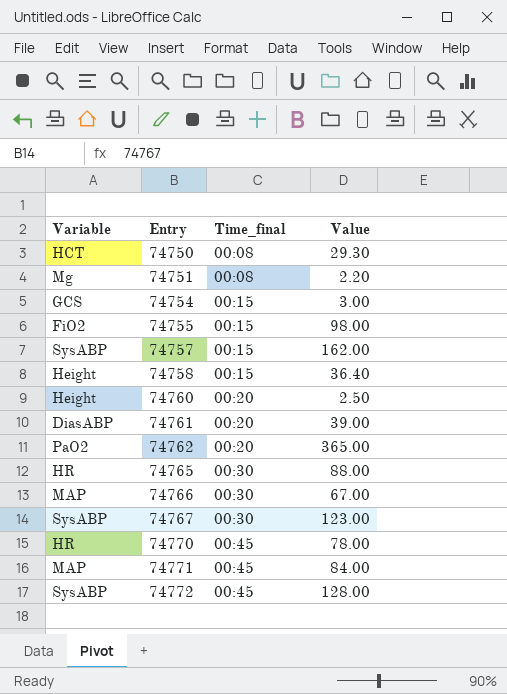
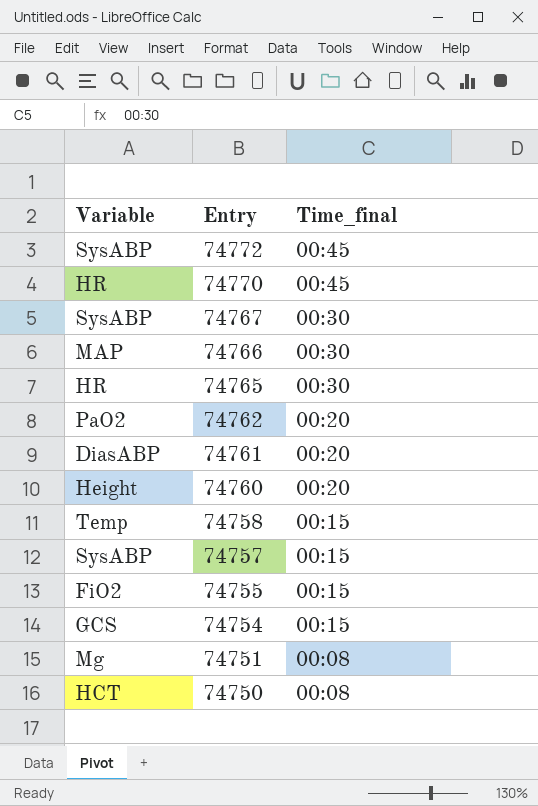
row order: Entry ascending -> Entry descending
column Value | position: 4 -> none
row 74771: MAP | 00:45 | 84.00 -> none
74758 | Variable: Height -> Temp

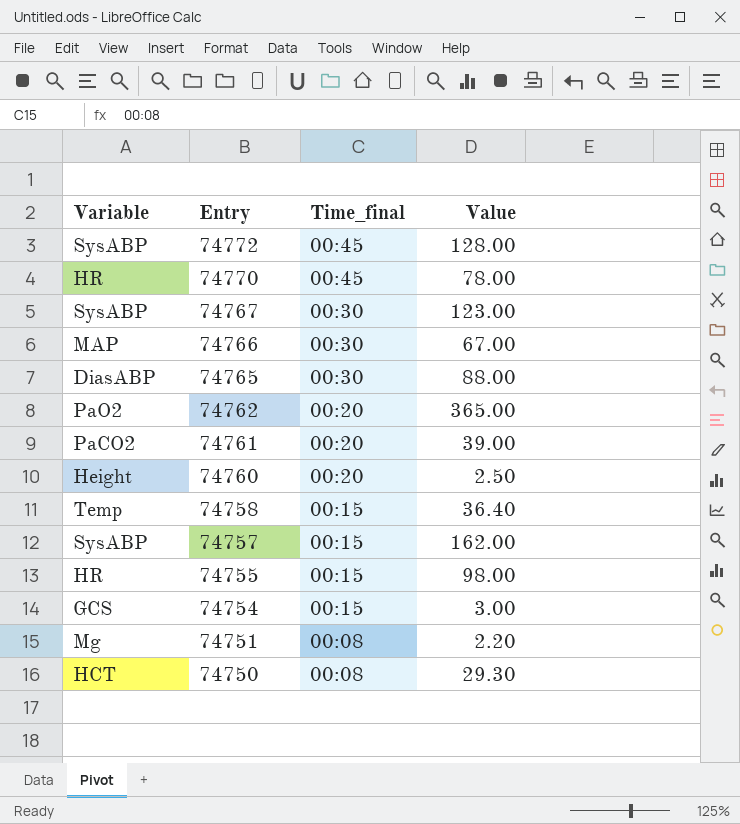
column Value | position: none -> 4
74765 | Variable: HR -> DiasABP
74761 | Variable: DiasABP -> PaCO2
74755 | Variable: FiO2 -> HR

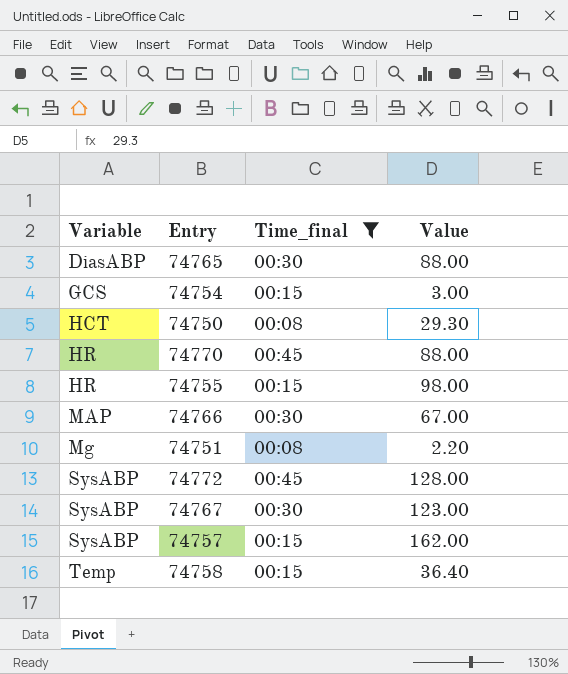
filter: none -> Time_final != 00:20
row order: Entry descending -> Variable ascending
74770 | Value: 78.00 -> 88.00

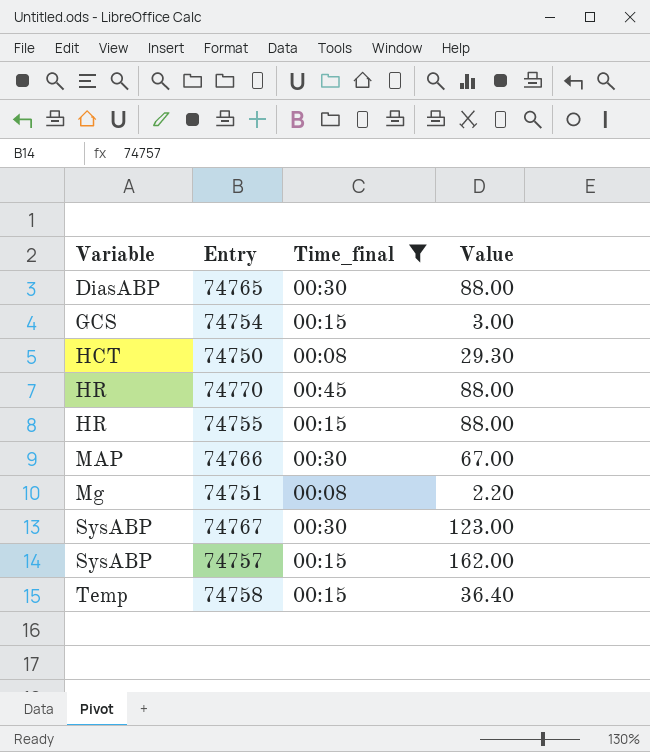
row 74772: SysABP | 00:45 | 128.00 -> none
74755 | Value: 98.00 -> 88.00

